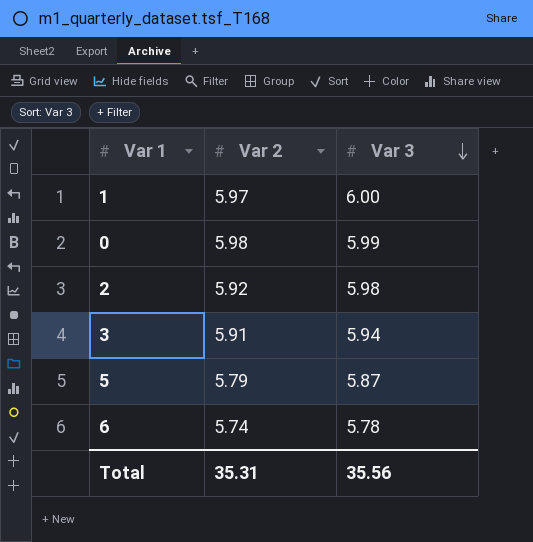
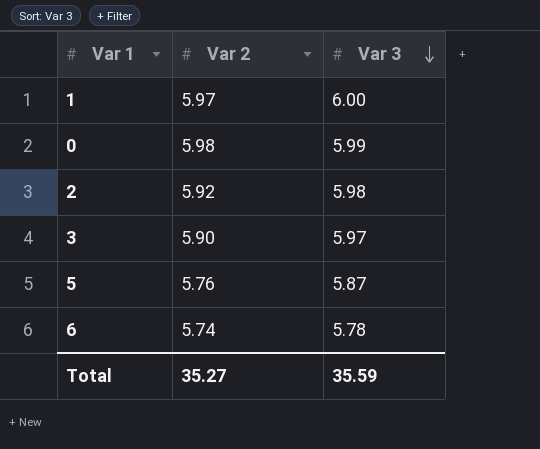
3 | Var 2: 5.91 -> 5.90
3 | Var 3: 5.94 -> 5.97
5 | Var 2: 5.79 -> 5.76
Total | Var 2: 35.31 -> 35.27
Total | Var 3: 35.56 -> 35.59

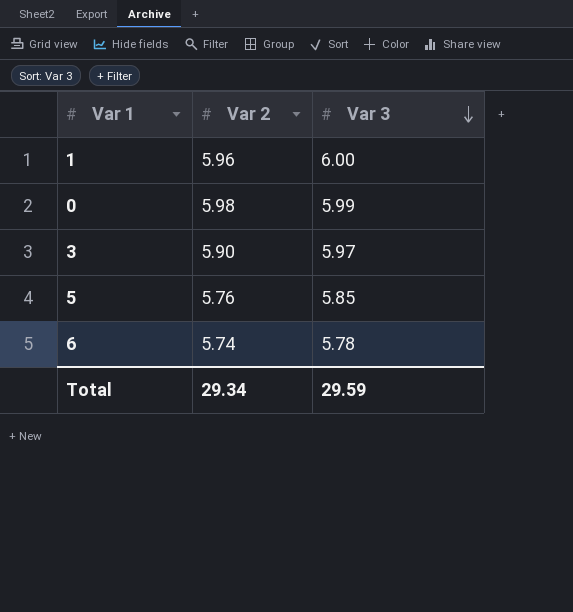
row 2: 5.92 | 5.98 -> none
1 | Var 2: 5.97 -> 5.96
5 | Var 3: 5.87 -> 5.85
Total | Var 2: 35.27 -> 29.34
Total | Var 3: 35.59 -> 29.59

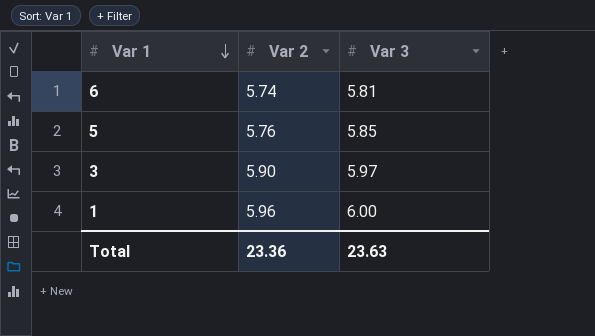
row order: Var 3 descending -> Var 1 descending
row 0: 5.98 | 5.99 -> none
6 | Var 3: 5.78 -> 5.81
Total | Var 2: 29.34 -> 23.36
Total | Var 3: 29.59 -> 23.63

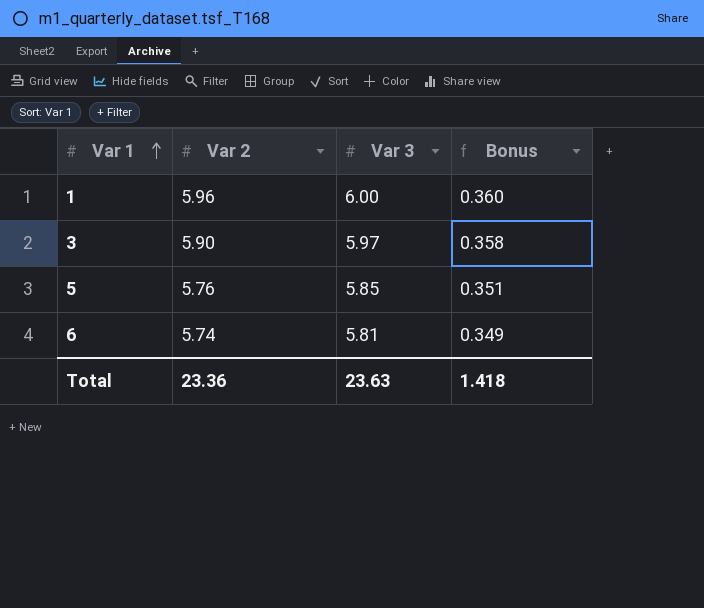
row order: Var 1 descending -> Var 1 ascending
column Bonus | formula: none -> [Var 3] * 0.06

